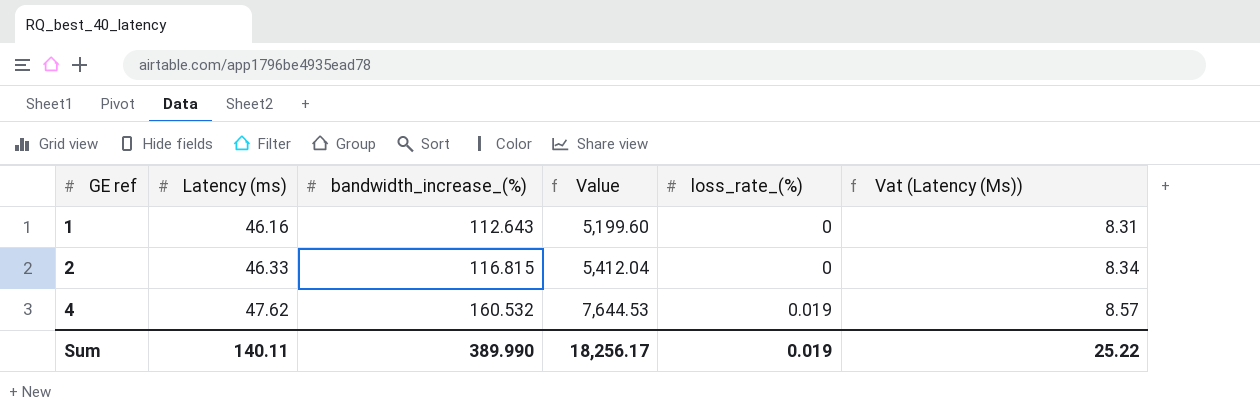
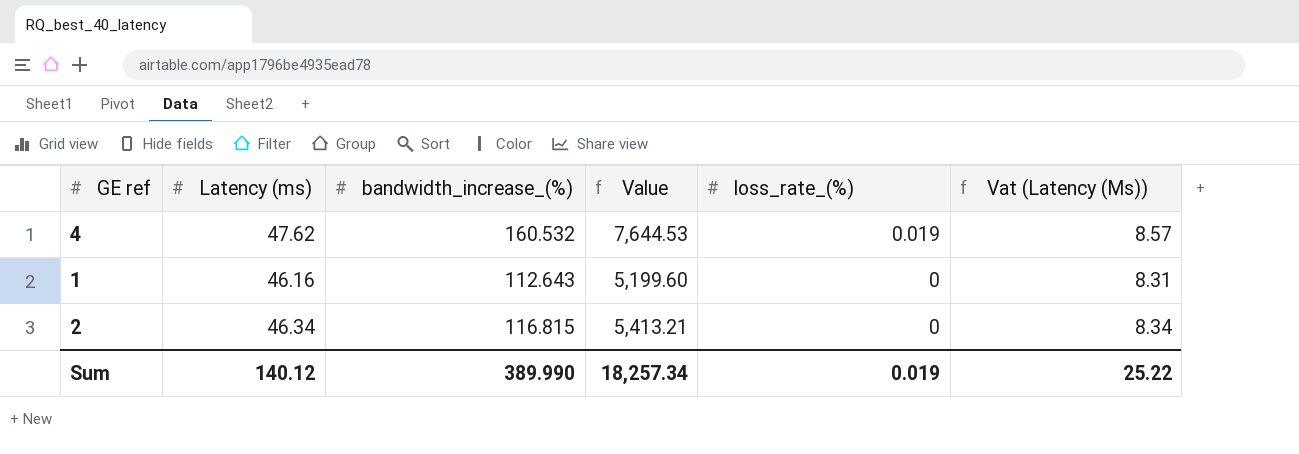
row order: GE ref ascending -> loss_rate_(%) descending
2 | Latency (ms): 46.33 -> 46.34
2 | Value: 5,412.04 -> 5,413.21
Sum | Latency (ms): 140.11 -> 140.12
Sum | Value: 18,256.17 -> 18,257.34

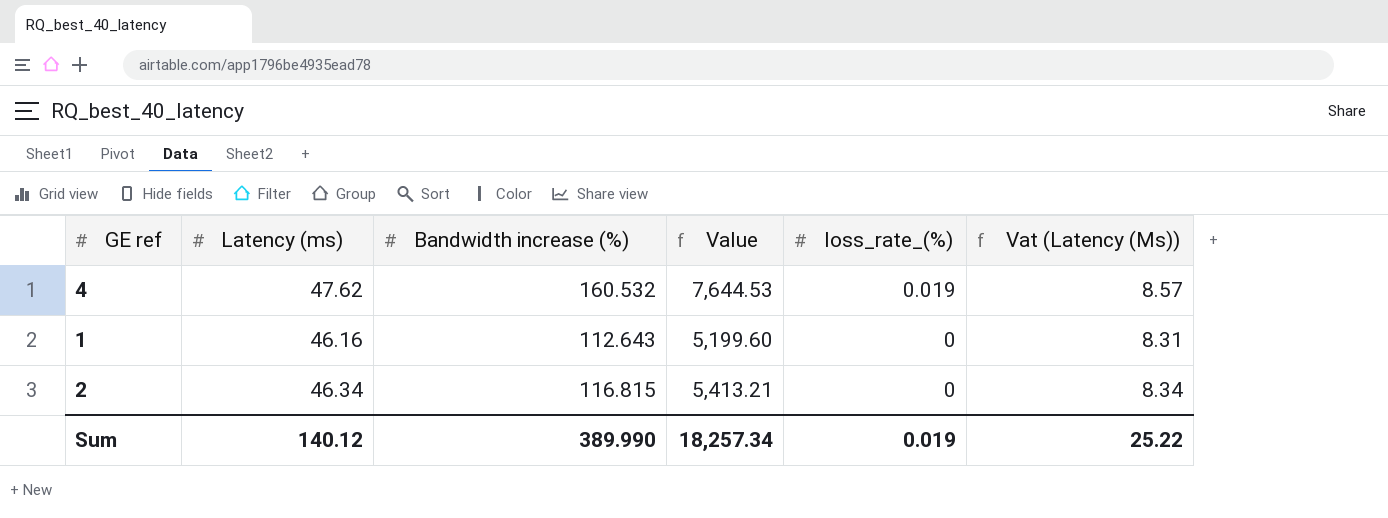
column name: bandwidth_increase_(%) -> Bandwidth increase (%)

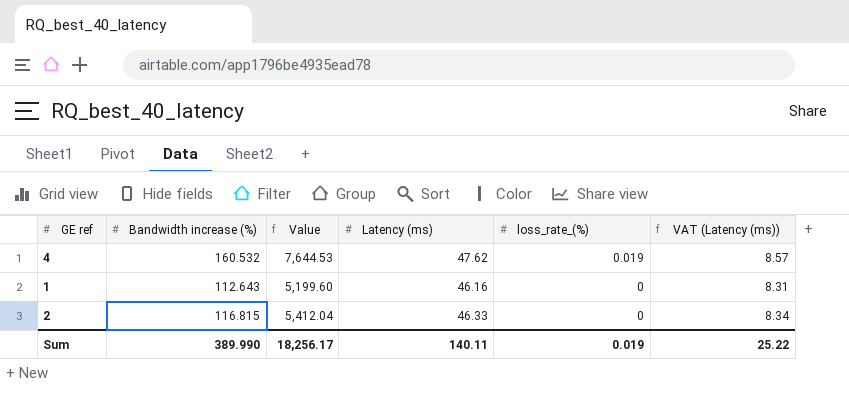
column Latency (ms) | position: 2 -> 4
column name: Vat (Latency (Ms)) -> VAT (Latency (ms))
2 | Value: 5,413.21 -> 5,412.04
2 | Latency (ms): 46.34 -> 46.33
Sum | Value: 18,257.34 -> 18,256.17
Sum | Latency (ms): 140.12 -> 140.11

